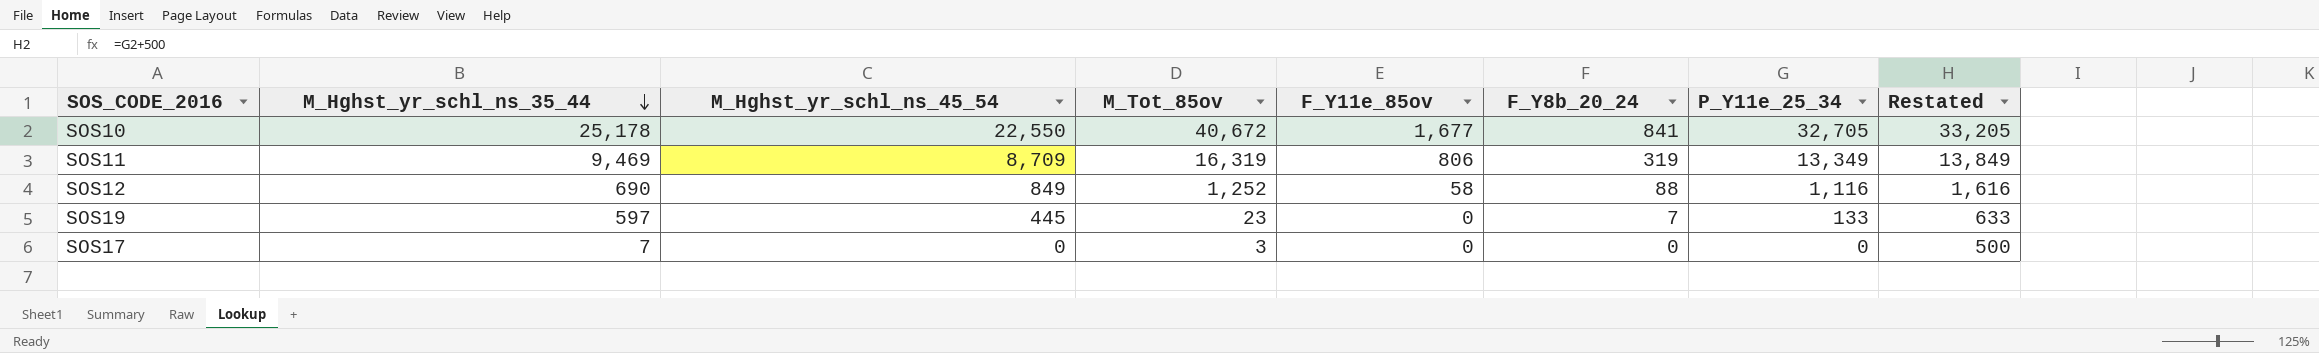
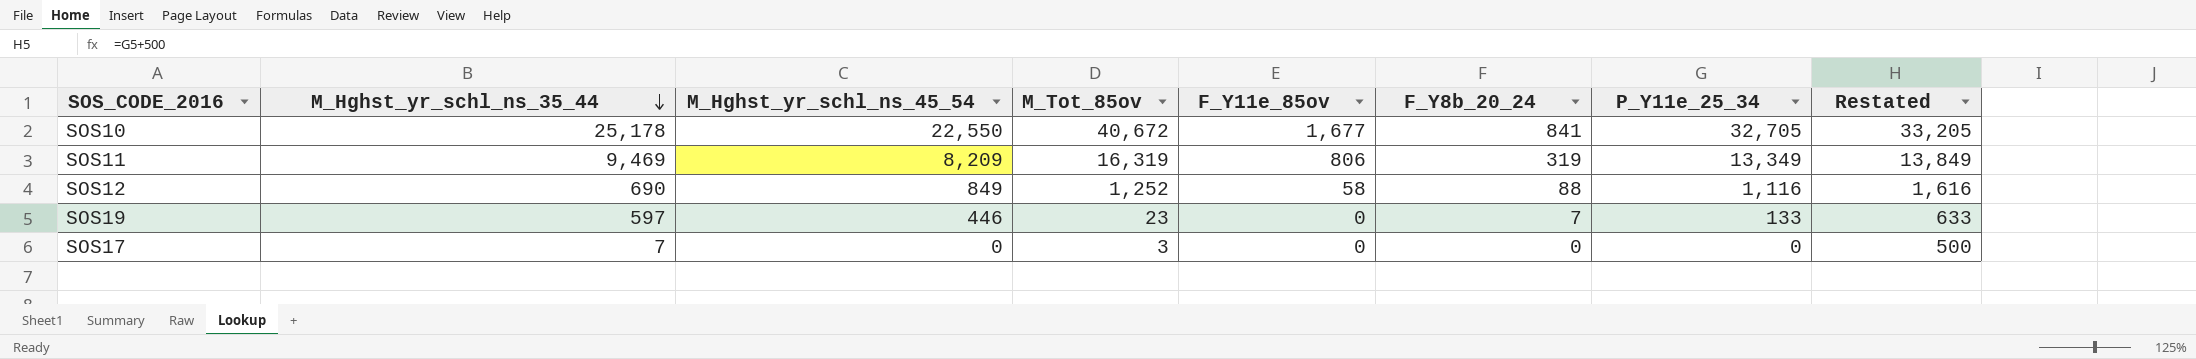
SOS11 | M_Hghst_yr_schl_ns_45_54: 8,709 -> 8,209
SOS19 | M_Hghst_yr_schl_ns_45_54: 445 -> 446

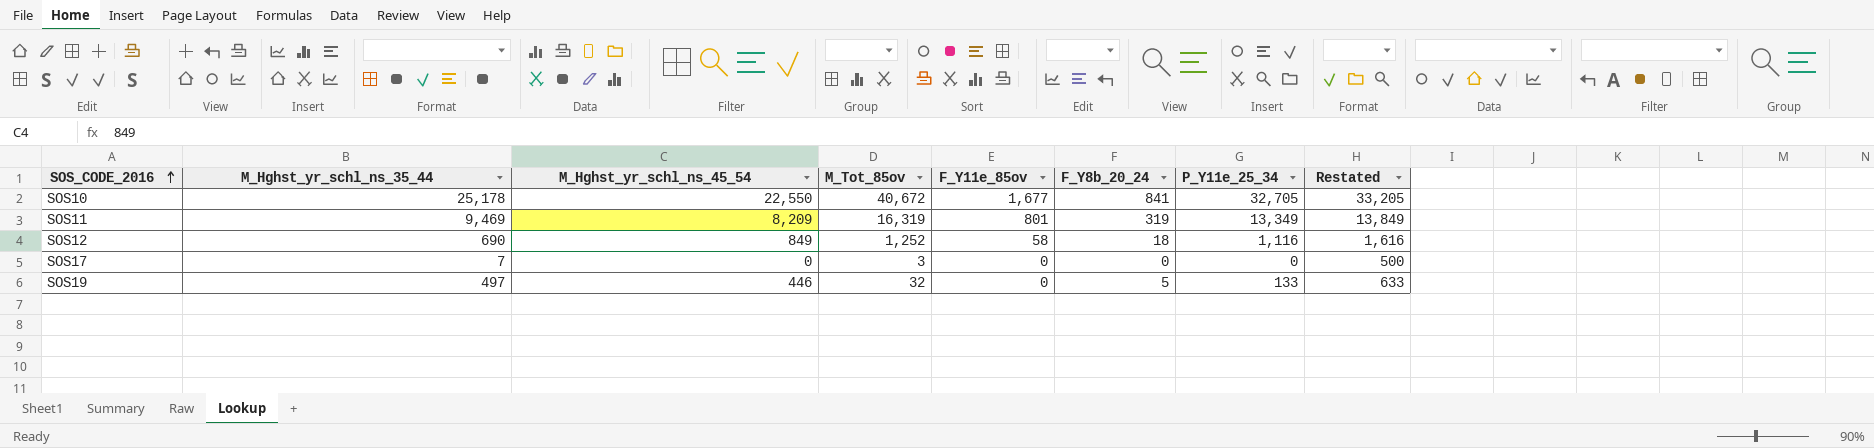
row order: M_Hghst_yr_schl_ns_35_44 descending -> SOS_CODE_2016 ascending
SOS11 | F_Y11e_85ov: 806 -> 801
SOS12 | F_Y8b_20_24: 88 -> 18
SOS19 | M_Hghst_yr_schl_ns_35_44: 597 -> 497
SOS19 | M_Tot_85ov: 23 -> 32
SOS19 | F_Y8b_20_24: 7 -> 5

